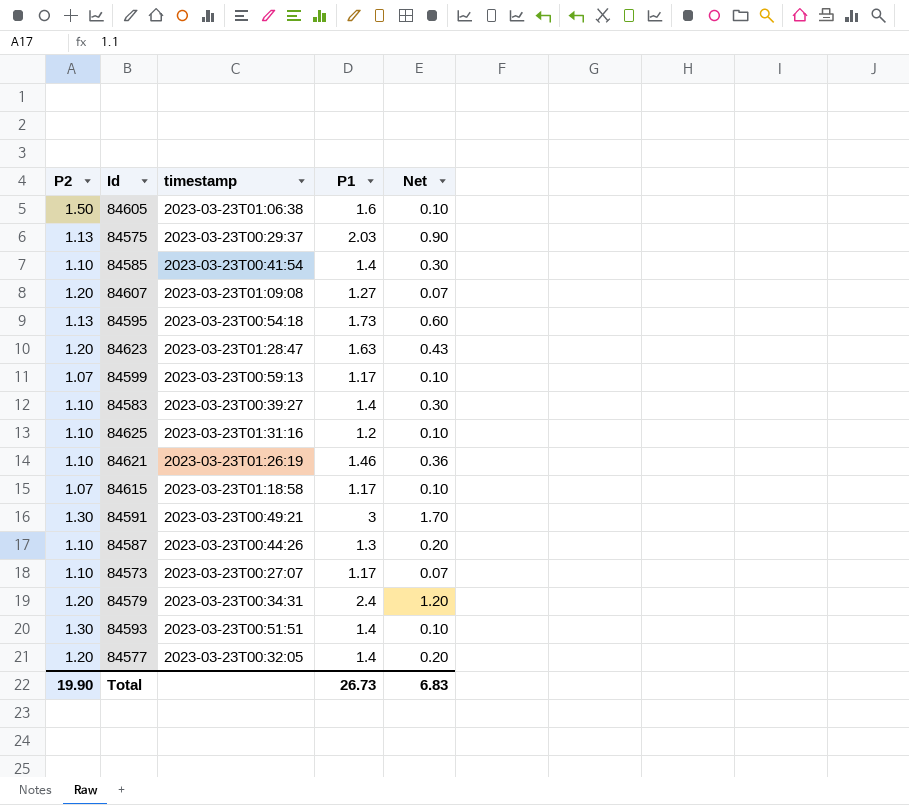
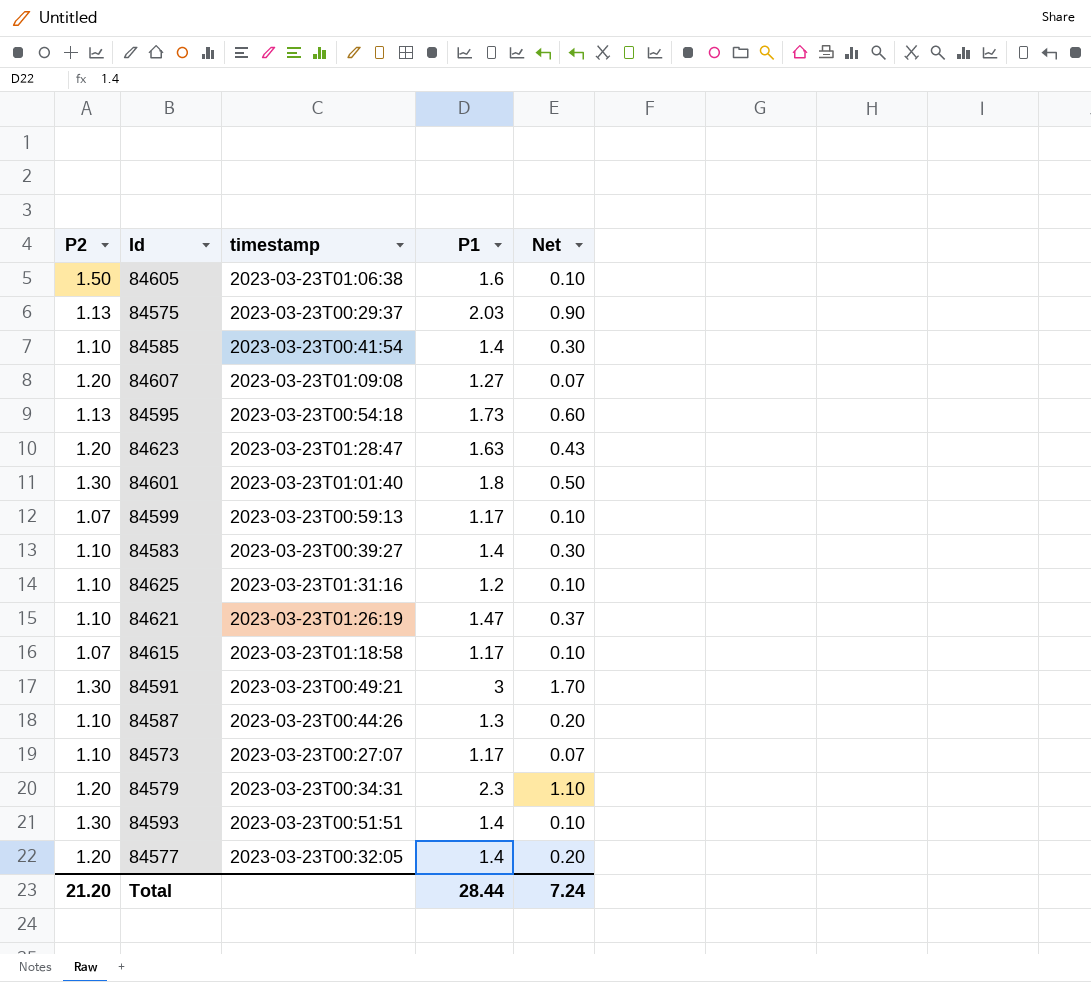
row 84601: none -> 1.30 | 2023-03-23T01:01:40 | 1.8 | 0.50
84621 | P1: 1.46 -> 1.47
84621 | Net: 0.36 -> 0.37
84579 | P1: 2.4 -> 2.3
84579 | Net: 1.20 -> 1.10
Total | P2: 19.90 -> 21.20
Total | P1: 26.73 -> 28.44
Total | Net: 6.83 -> 7.24

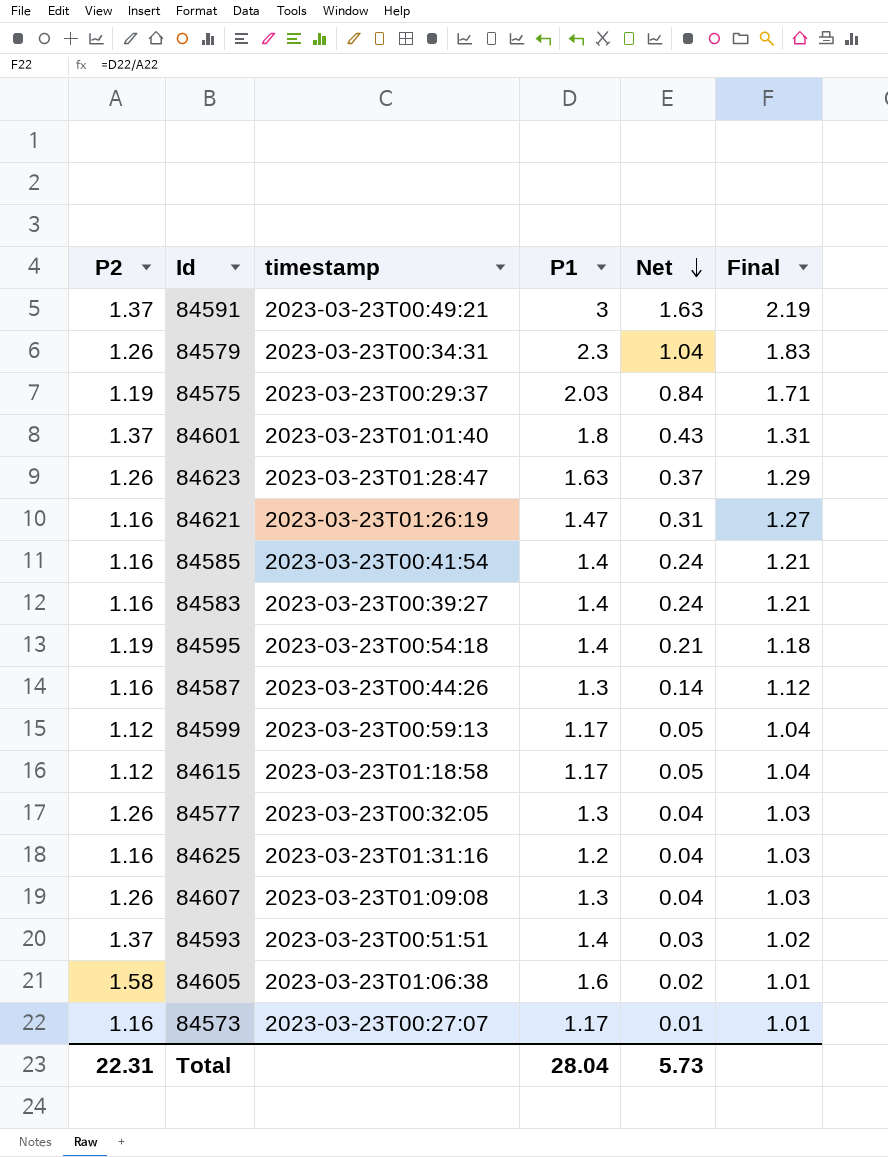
row order: none -> Net descending
column Final | formula: none -> [P1] / [P2]
84591 | P2: 1.30 -> 1.37
84591 | Net: 1.70 -> 1.63
84579 | P2: 1.20 -> 1.26
84579 | Net: 1.10 -> 1.04
84575 | P2: 1.13 -> 1.19
84575 | Net: 0.90 -> 0.84
84601 | P2: 1.30 -> 1.37
84601 | Net: 0.50 -> 0.43
84623 | P2: 1.20 -> 1.26
84623 | Net: 0.43 -> 0.37
84621 | P2: 1.10 -> 1.16
84621 | Net: 0.37 -> 0.31
84585 | P2: 1.10 -> 1.16
84585 | Net: 0.30 -> 0.24
84583 | P2: 1.10 -> 1.16
84583 | Net: 0.30 -> 0.24
84595 | P2: 1.13 -> 1.19
84595 | P1: 1.73 -> 1.4
84595 | Net: 0.60 -> 0.21
84587 | P2: 1.10 -> 1.16
84587 | Net: 0.20 -> 0.14
84599 | P2: 1.07 -> 1.12
84599 | Net: 0.10 -> 0.05
84615 | P2: 1.07 -> 1.12
84615 | Net: 0.10 -> 0.05
84577 | P2: 1.20 -> 1.26
84577 | P1: 1.4 -> 1.3
84577 | Net: 0.20 -> 0.04
84625 | P2: 1.10 -> 1.16
84625 | Net: 0.10 -> 0.04
84607 | P2: 1.20 -> 1.26
84607 | P1: 1.27 -> 1.3
84607 | Net: 0.07 -> 0.04
84593 | P2: 1.30 -> 1.37
84593 | Net: 0.10 -> 0.03
84605 | P2: 1.50 -> 1.58
84605 | Net: 0.10 -> 0.02
84573 | P2: 1.10 -> 1.16
84573 | Net: 0.07 -> 0.01
Total | P2: 21.20 -> 22.31
Total | P1: 28.44 -> 28.04
Total | Net: 7.24 -> 5.73

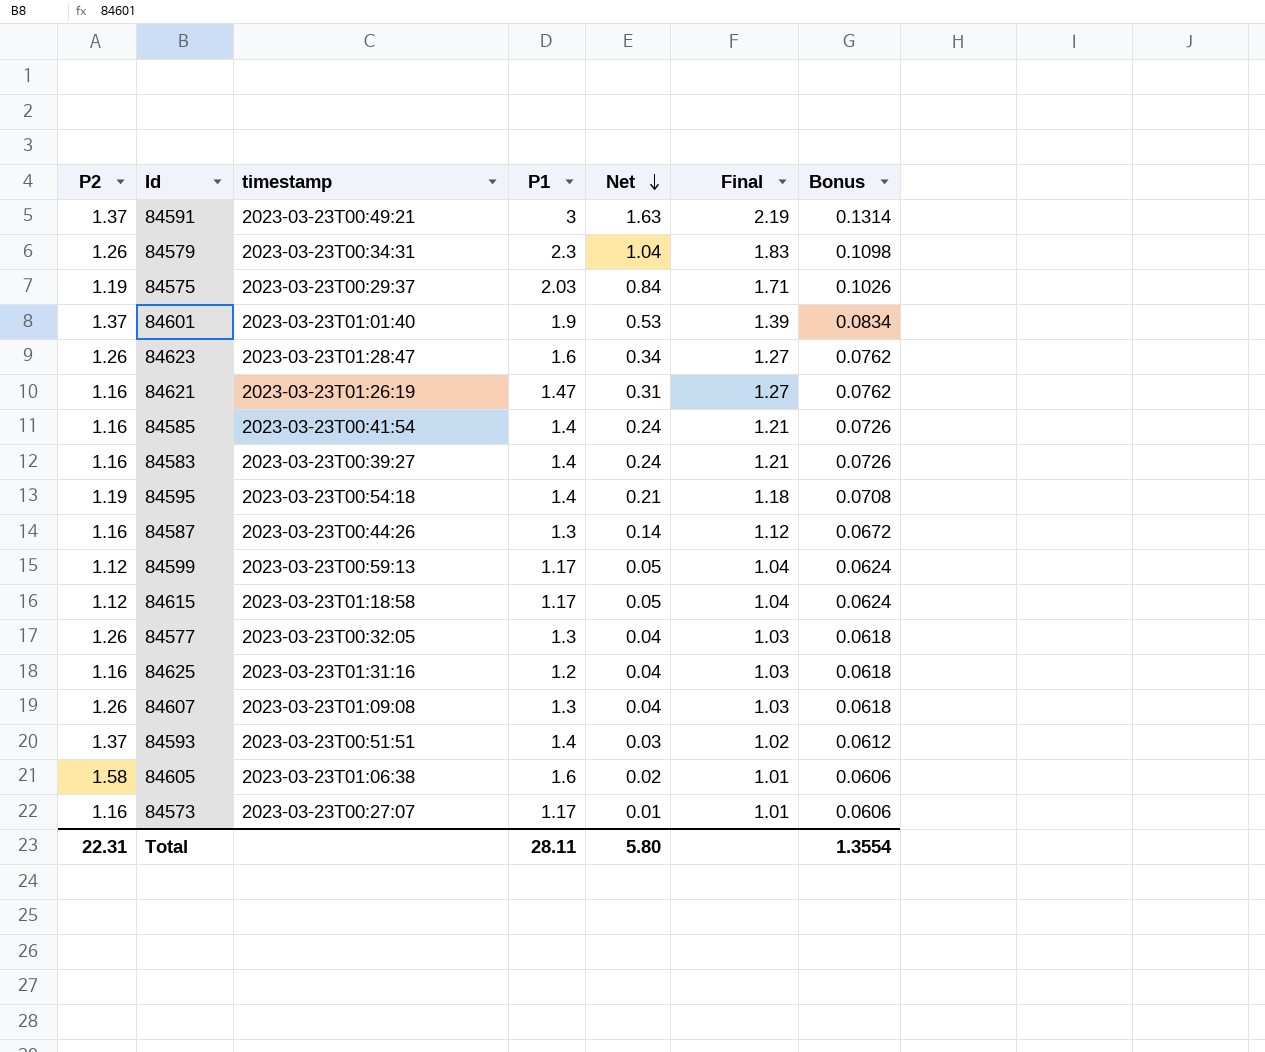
column Bonus | formula: none -> [Final] * 0.06
84601 | P1: 1.8 -> 1.9
84601 | Net: 0.43 -> 0.53
84601 | Final: 1.31 -> 1.39
84623 | P1: 1.63 -> 1.6
84623 | Net: 0.37 -> 0.34
84623 | Final: 1.29 -> 1.27
Total | P1: 28.04 -> 28.11
Total | Net: 5.73 -> 5.80

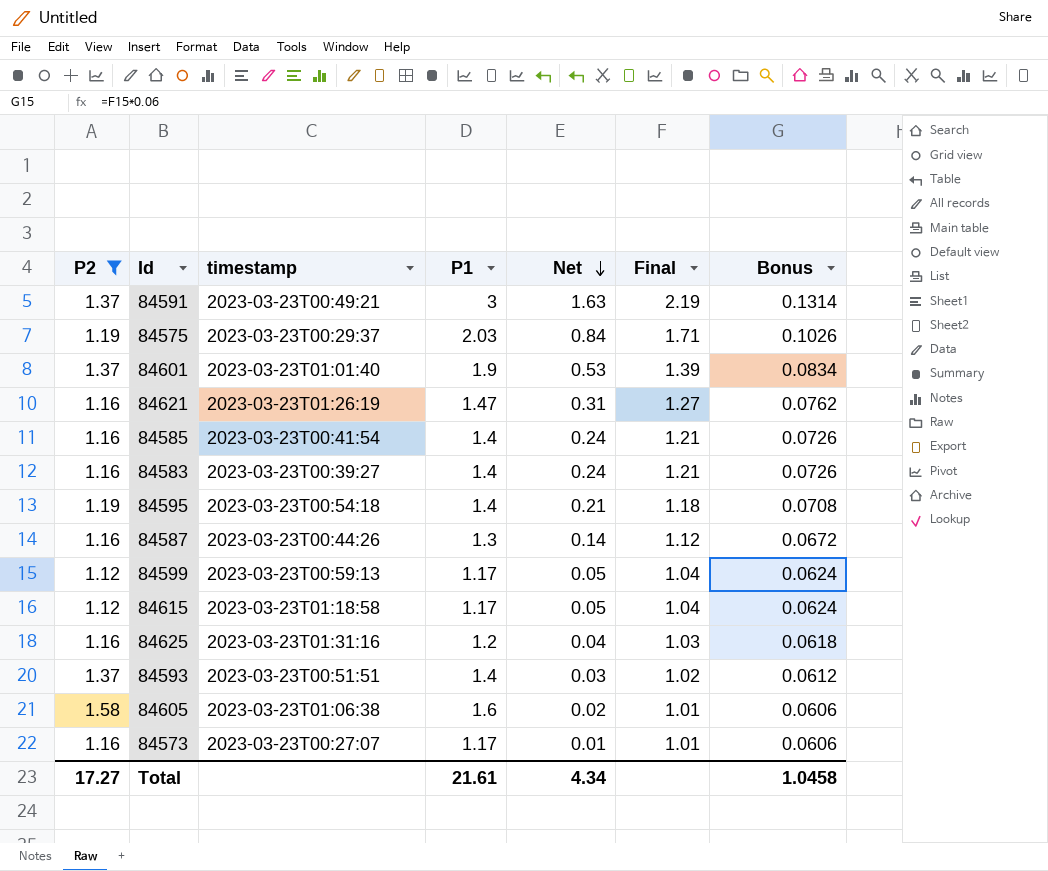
filter: none -> P2 != 1.26
Total | P2: 22.31 -> 17.27
Total | P1: 28.11 -> 21.61
Total | Net: 5.80 -> 4.34
Total | Bonus: 1.3554 -> 1.0458

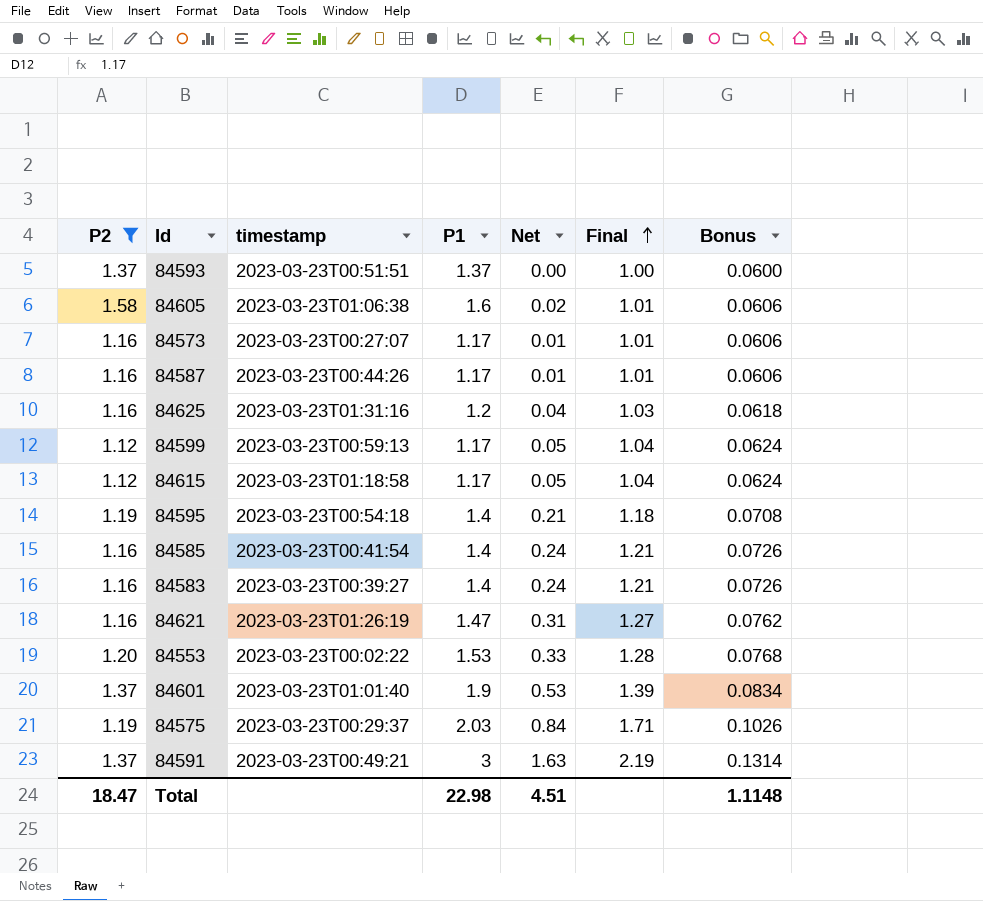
row order: Net descending -> Final ascending
84593 | P1: 1.4 -> 1.37
84593 | Net: 0.03 -> 0.00
84593 | Final: 1.02 -> 1.00
84593 | Bonus: 0.0612 -> 0.0600
84587 | P1: 1.3 -> 1.17
84587 | Net: 0.14 -> 0.01
84587 | Final: 1.12 -> 1.01
84587 | Bonus: 0.0672 -> 0.0606
row 84553: none -> 1.20 | 2023-03-23T00:02:22 | 1.53 | 0.33 | 1.28 | 0.0768
Total | P2: 17.27 -> 18.47
Total | P1: 21.61 -> 22.98
Total | Net: 4.34 -> 4.51
Total | Bonus: 1.0458 -> 1.1148

